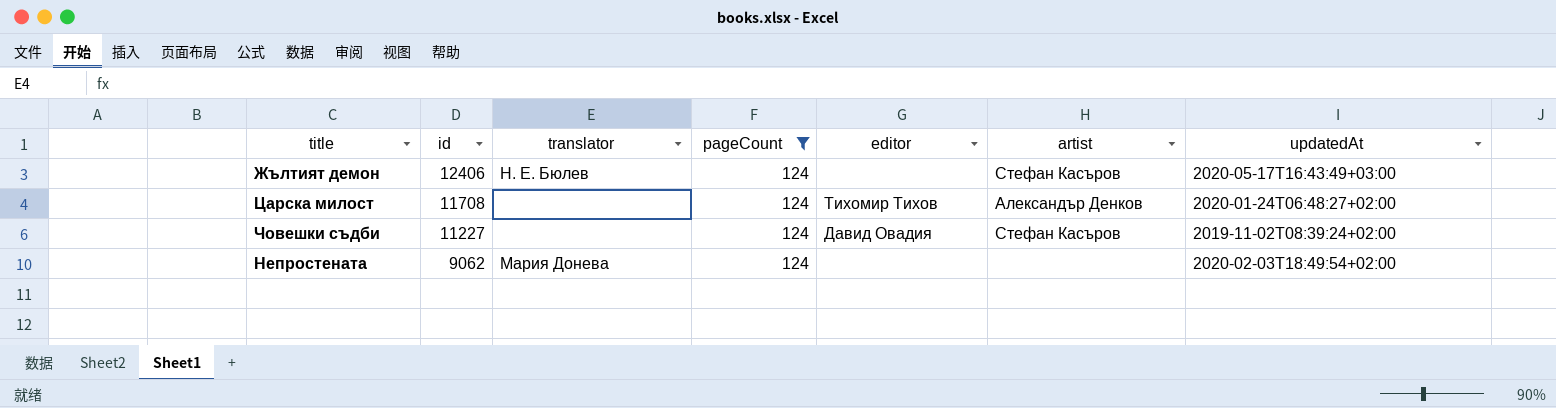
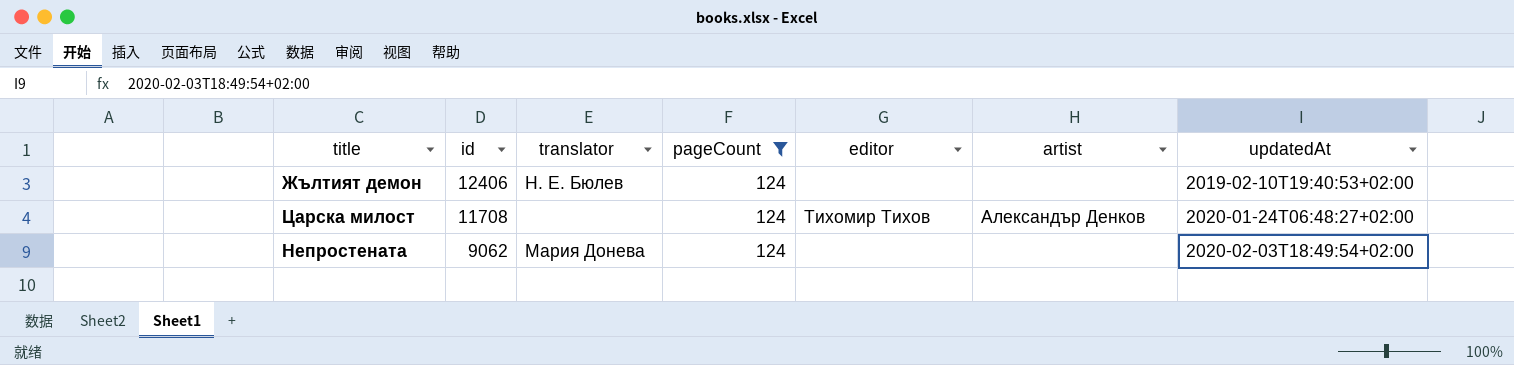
row Човешки съдби: 11227 | none | 124 | Давид Овадия | Стефан Касъров | 2019-11-02T08:39:24+02:00 -> none
Жълтият демон | artist: Стефан Касъров -> none
Жълтият демон | updatedAt: 2020-05-17T16:43:49+03:00 -> 2019-02-10T19:40:53+02:00

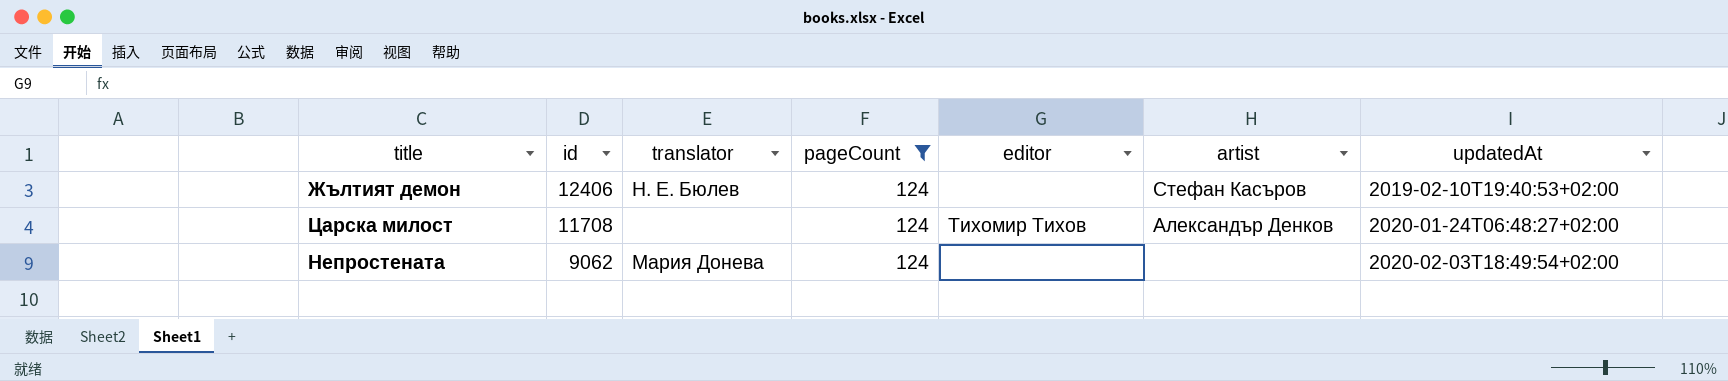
Жълтият демон | artist: none -> Стефан Касъров

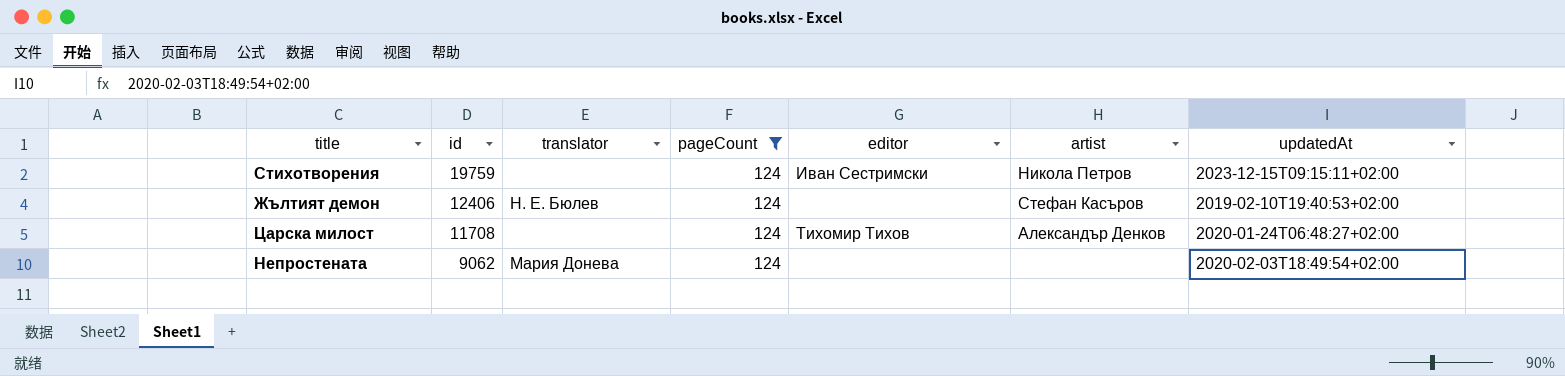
row Стихотворения: none -> 19759 | none | 124 | Иван Сестримски | Никола Петров | 2023-12-15T09:15:11+02:00

